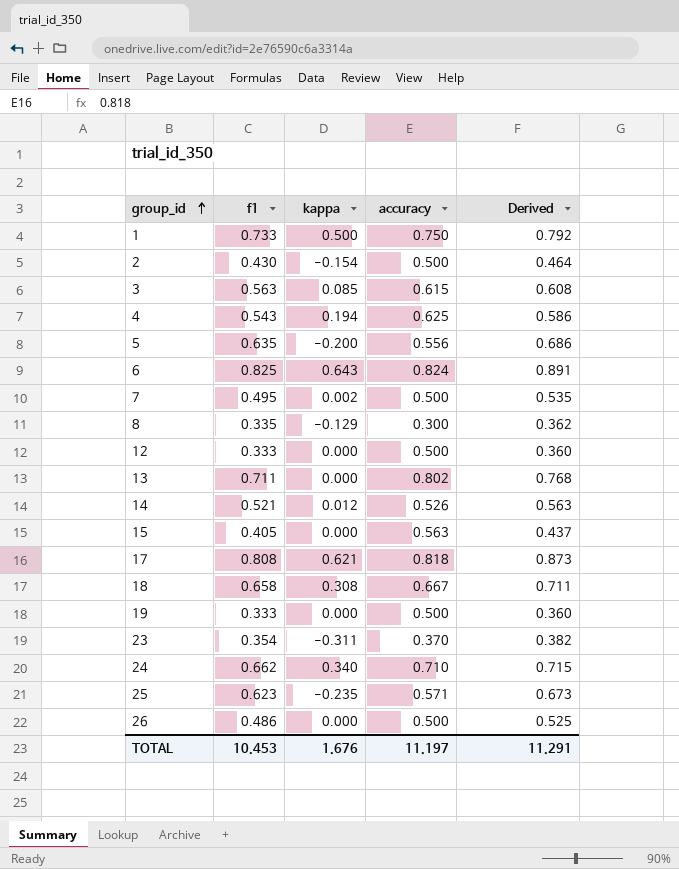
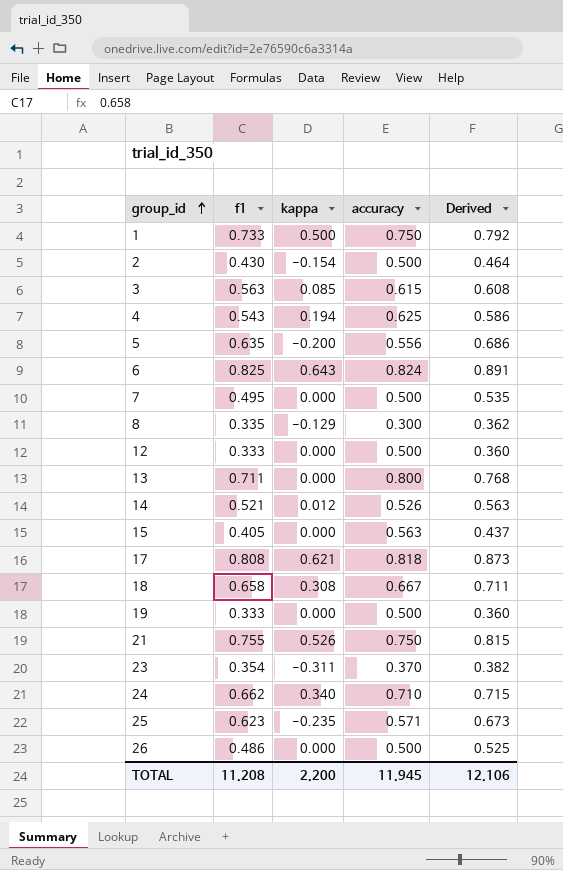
7 | kappa: 0.002 -> 0.000
13 | accuracy: 0.802 -> 0.800
row 21: none -> 0.755 | 0.526 | 0.750 | 0.815
TOTAL | f1: 10.453 -> 11.208
TOTAL | kappa: 1.676 -> 2.200
TOTAL | accuracy: 11.197 -> 11.945
TOTAL | Derived: 11.291 -> 12.106

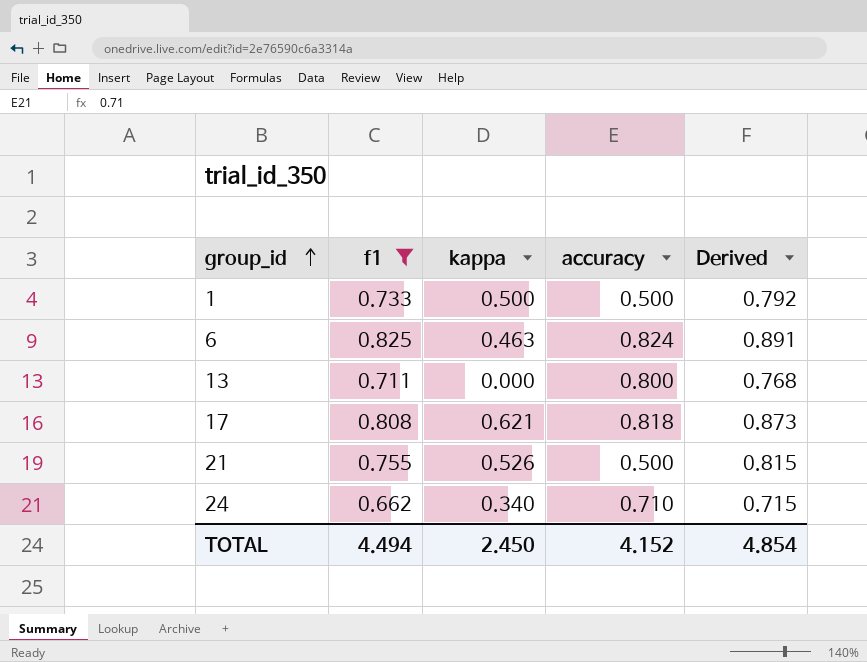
filter: none -> f1 >= 0.662
1 | accuracy: 0.750 -> 0.500
6 | kappa: 0.643 -> 0.463
21 | accuracy: 0.750 -> 0.500
TOTAL | f1: 11.208 -> 4.494
TOTAL | kappa: 2.200 -> 2.450
TOTAL | accuracy: 11.945 -> 4.152
TOTAL | Derived: 12.106 -> 4.854

